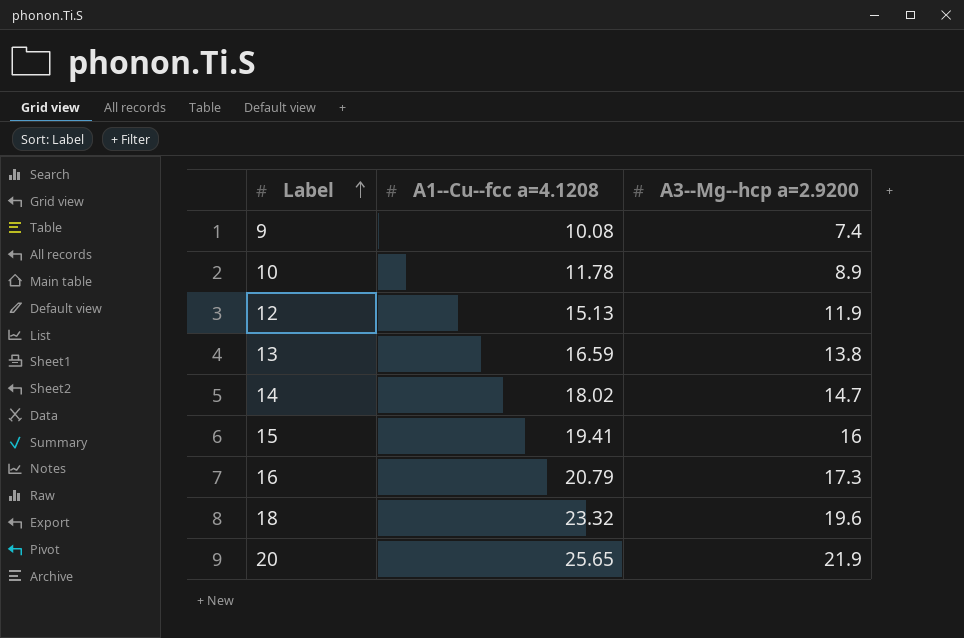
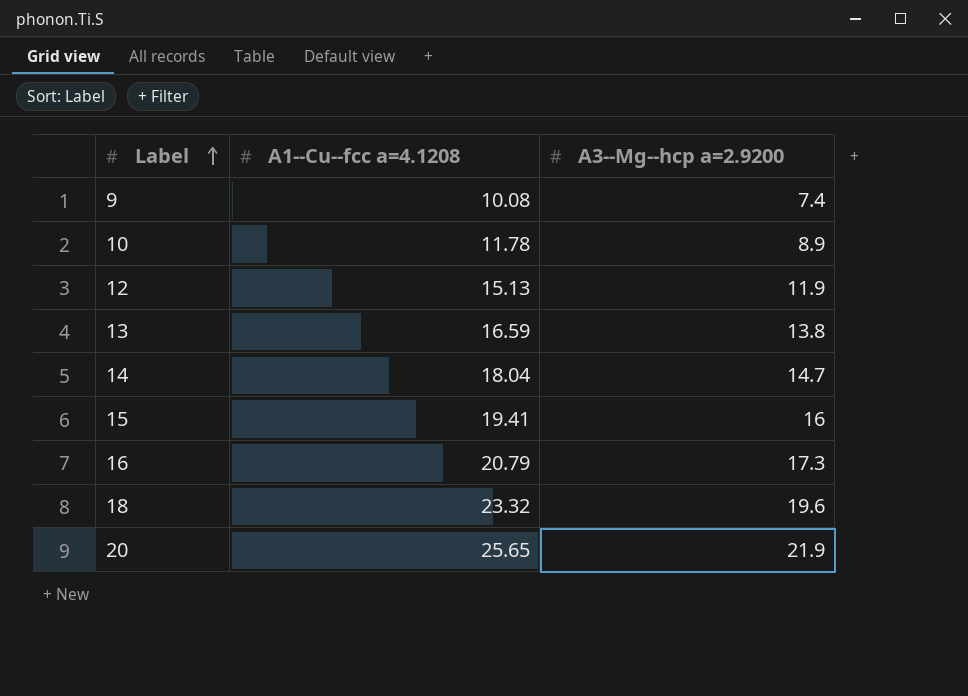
14 | A1--Cu--fcc a=4.1208: 18.02 -> 18.04

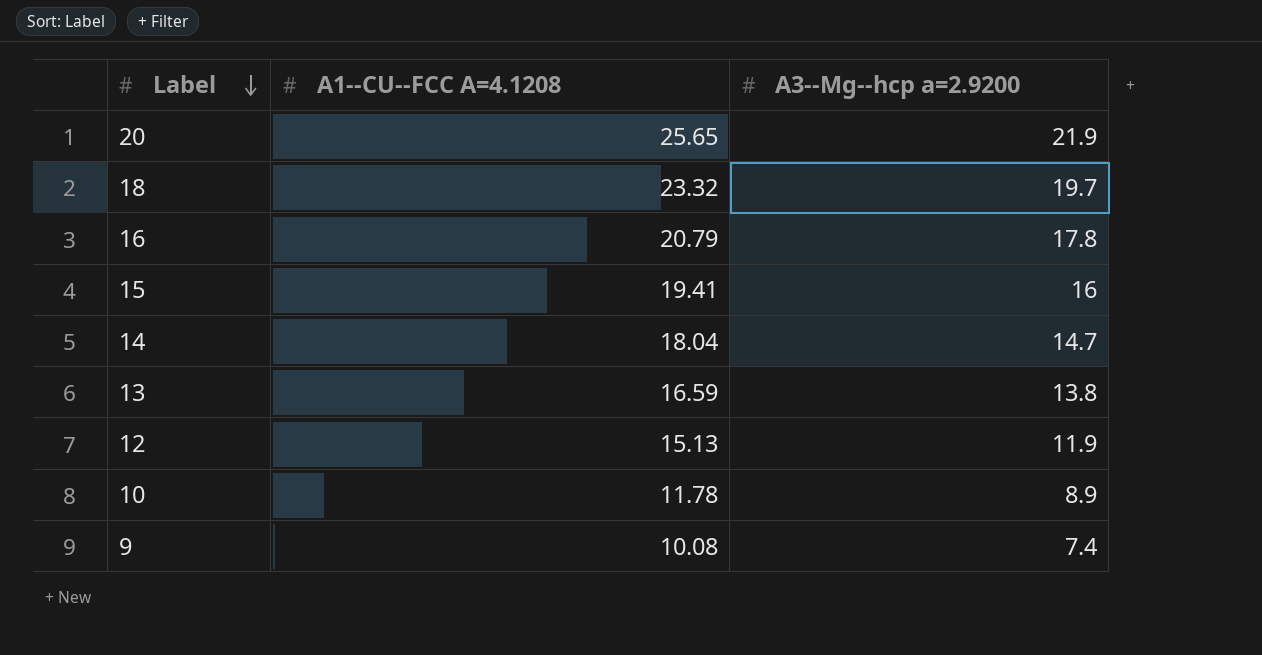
row order: Label ascending -> Label descending
column name: A1--Cu--fcc a=4.1208 -> A1--CU--FCC A=4.1208
18 | A3--Mg--hcp a=2.9200: 19.6 -> 19.7
16 | A3--Mg--hcp a=2.9200: 17.3 -> 17.8

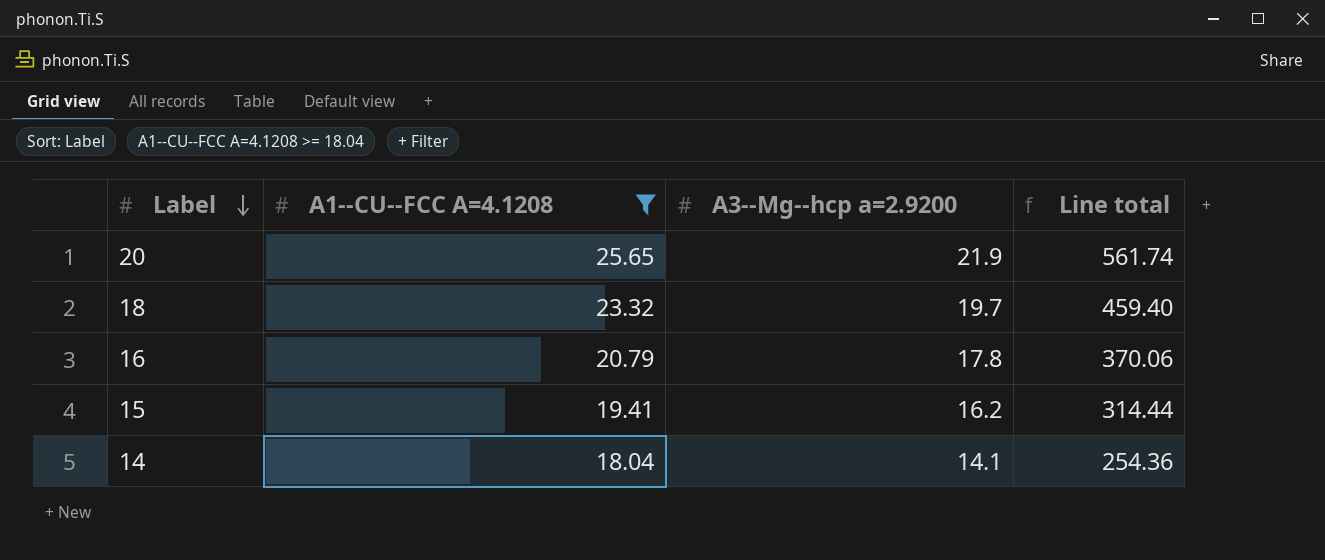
filter: none -> A1--CU--FCC A=4.1208 >= 18.04
column Line total | formula: none -> [A1--CU--FCC A=4.1208] * [A3--Mg--hcp a=2.9200]
15 | A3--Mg--hcp a=2.9200: 16 -> 16.2
14 | A3--Mg--hcp a=2.9200: 14.7 -> 14.1

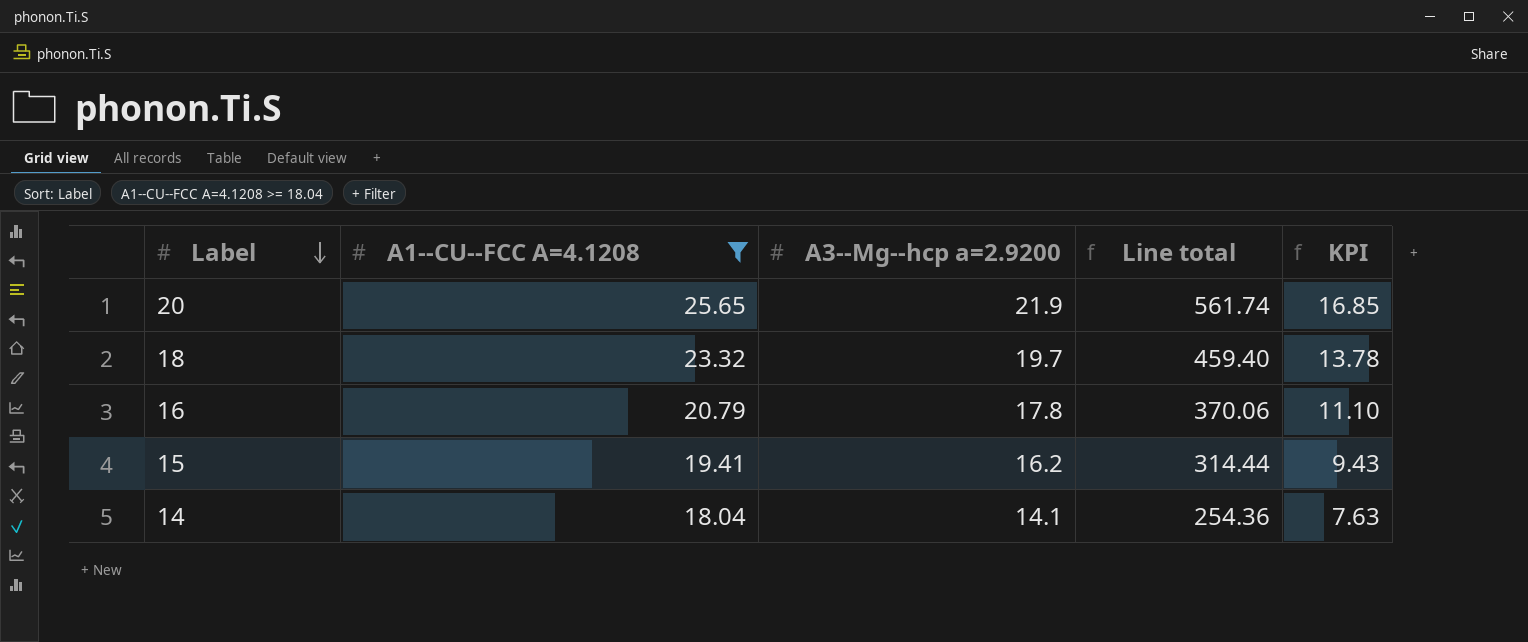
column KPI | formula: none -> [Line total] * 0.03

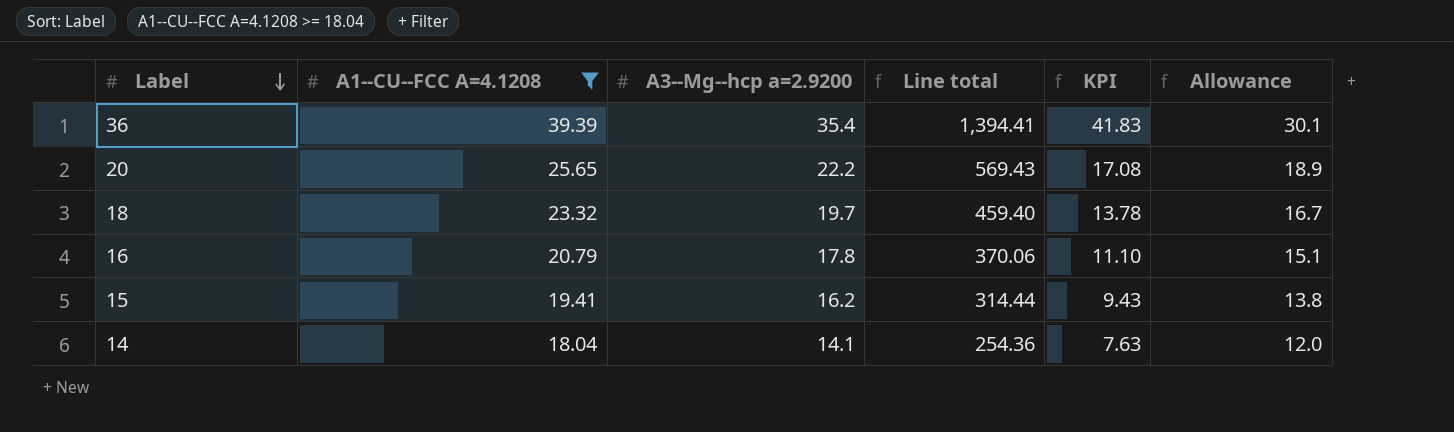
column Allowance | formula: none -> [A3--Mg--hcp a=2.9200] * 0.85
row 36: none -> 39.39 | 35.4 | 1,394.41 | 41.83 | 30.1
20 | A3--Mg--hcp a=2.9200: 21.9 -> 22.2
20 | Line total: 561.74 -> 569.43
20 | KPI: 16.85 -> 17.08

